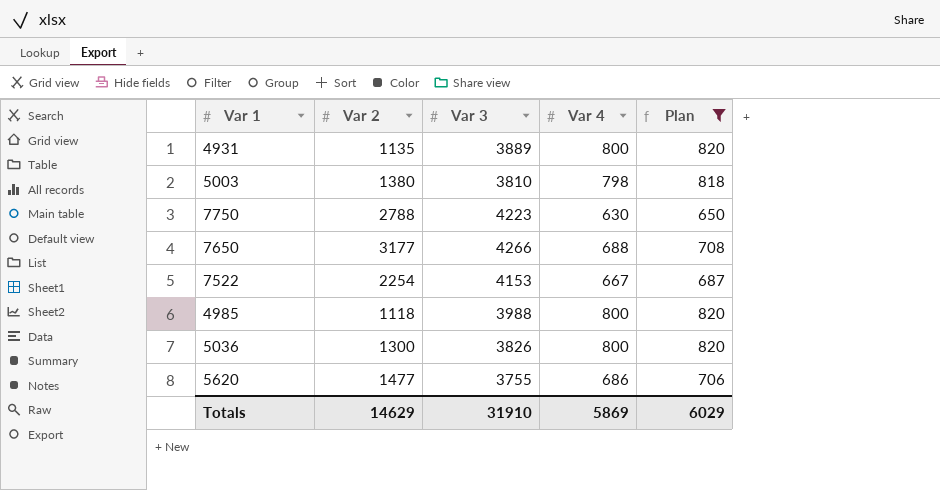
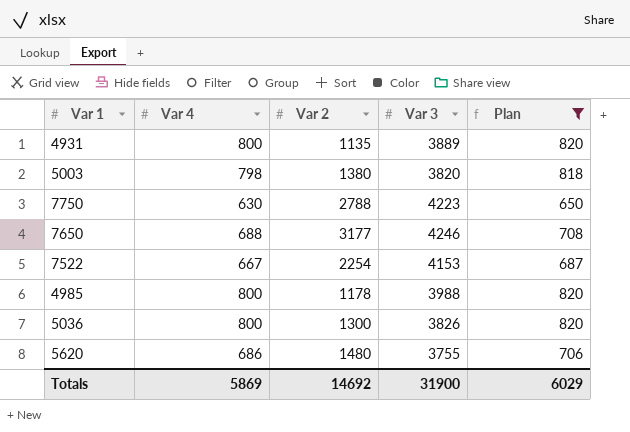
column Var 4 | position: 4 -> 2
5003 | Var 3: 3810 -> 3820
7650 | Var 3: 4266 -> 4246
4985 | Var 2: 1118 -> 1178
5620 | Var 2: 1477 -> 1480
Totals | Var 2: 14629 -> 14692
Totals | Var 3: 31910 -> 31900

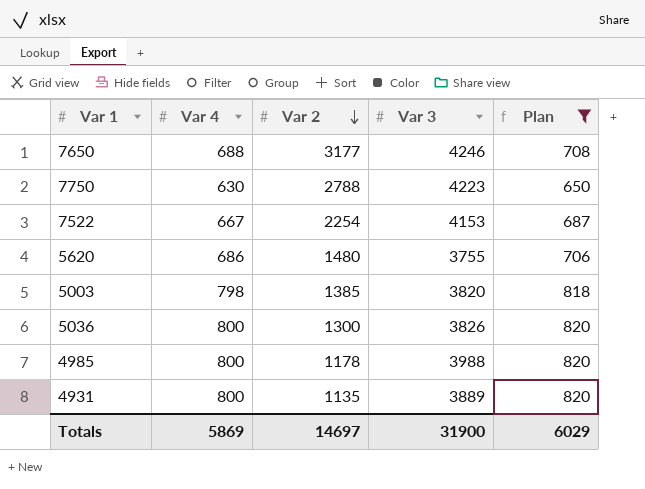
row order: none -> Var 2 descending
5003 | Var 2: 1380 -> 1385
Totals | Var 2: 14692 -> 14697

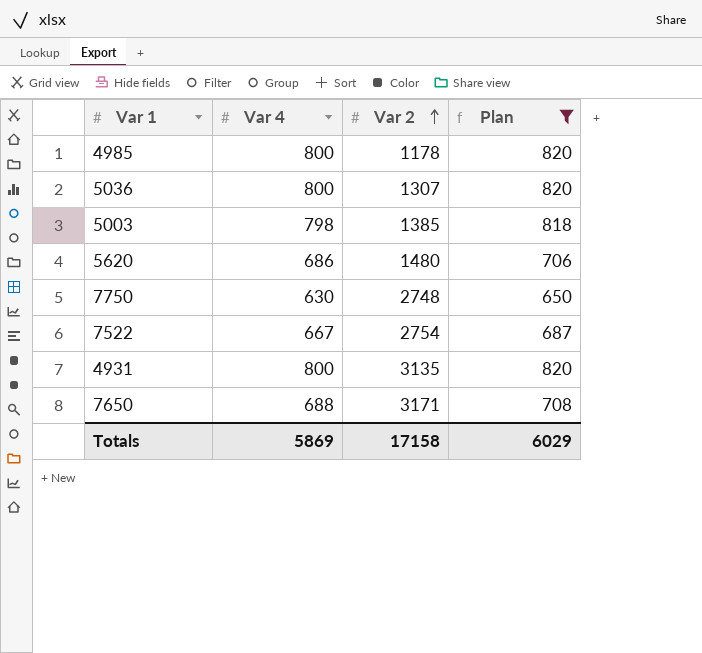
row order: Var 2 descending -> Var 2 ascending
column Var 3 | position: 4 -> none
5036 | Var 2: 1300 -> 1307
7750 | Var 2: 2788 -> 2748
7522 | Var 2: 2254 -> 2754
4931 | Var 2: 1135 -> 3135
7650 | Var 2: 3177 -> 3171
Totals | Var 2: 14697 -> 17158

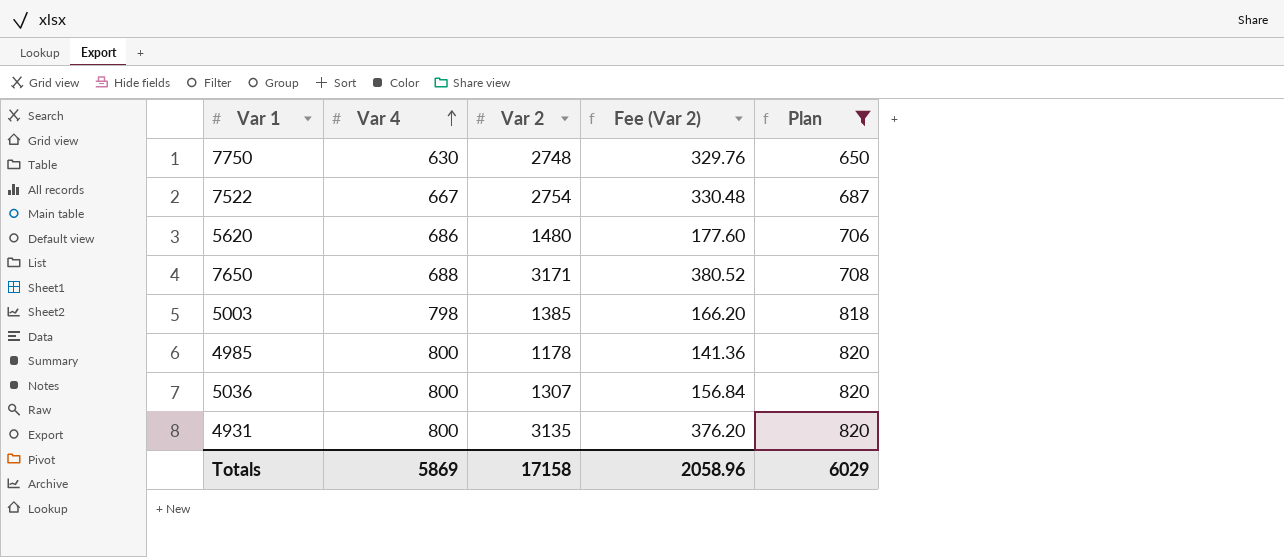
row order: Var 2 ascending -> Var 4 ascending
column Fee (Var 2) | formula: none -> [Var 2] * 0.12

